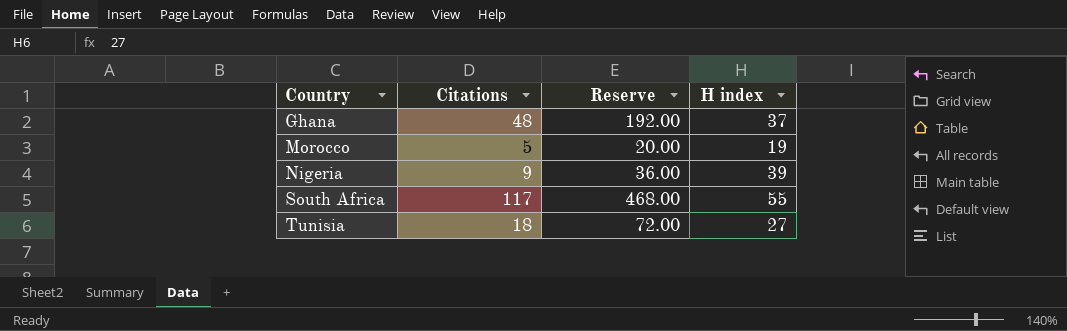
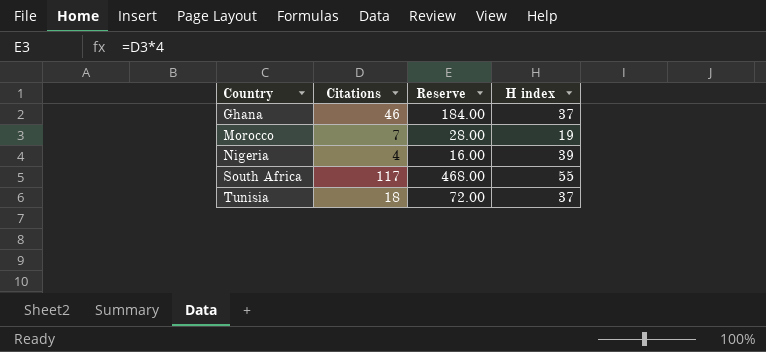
Ghana | Citations: 48 -> 46
Ghana | Reserve: 192.00 -> 184.00
Morocco | Citations: 5 -> 7
Morocco | Reserve: 20.00 -> 28.00
Nigeria | Citations: 9 -> 4
Nigeria | Reserve: 36.00 -> 16.00
Tunisia | H index: 27 -> 37

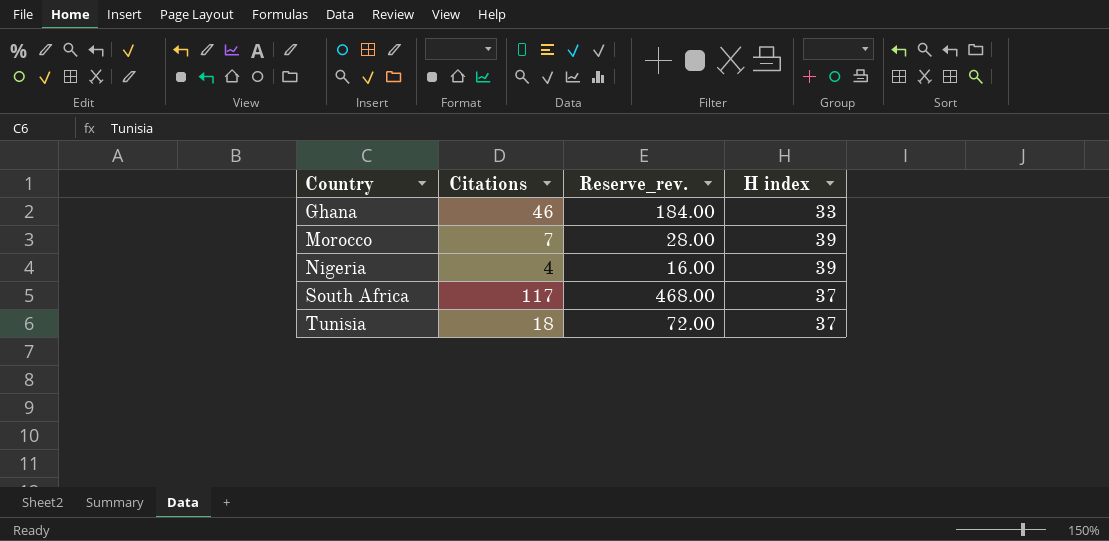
column name: Reserve -> Reserve_rev.
Ghana | H index: 37 -> 33
Morocco | H index: 19 -> 39
South Africa | H index: 55 -> 37

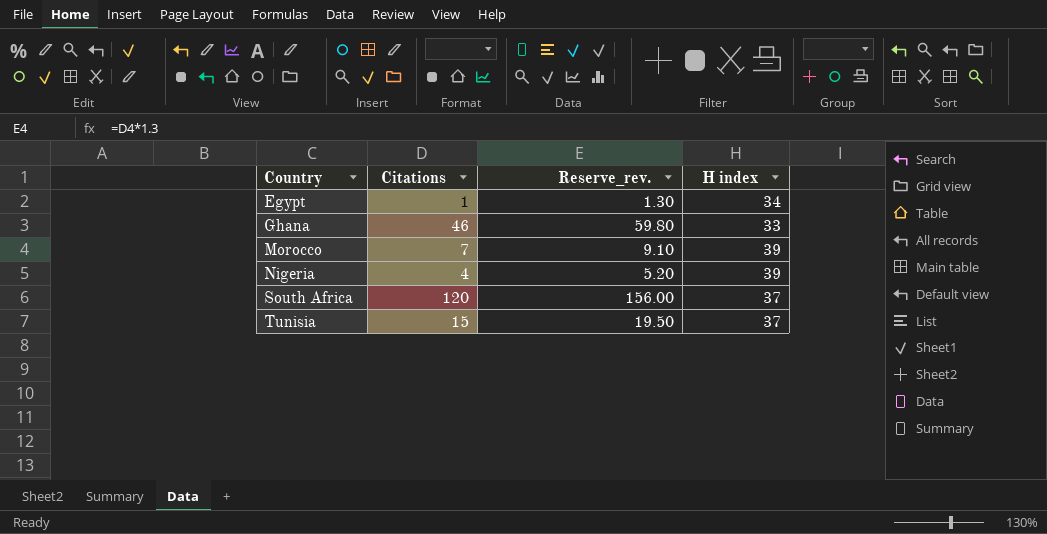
column Reserve_rev. | formula: [Citations] * 4 -> [Citations] * 1.3
row Egypt: none -> 1 | 1.30 | 34
South Africa | Citations: 117 -> 120
Tunisia | Citations: 18 -> 15

